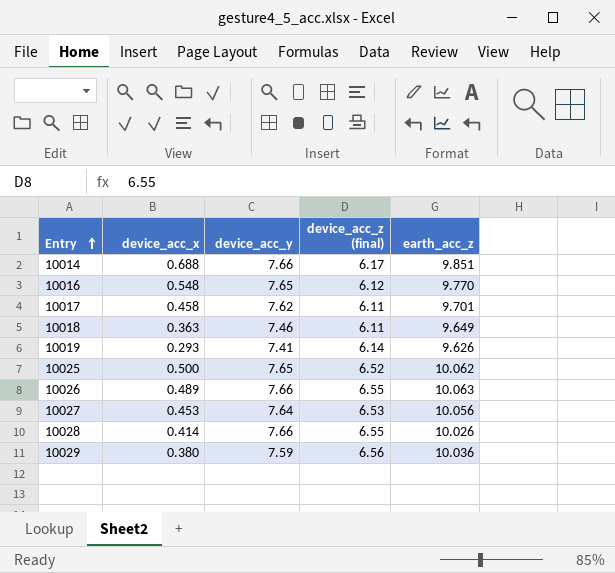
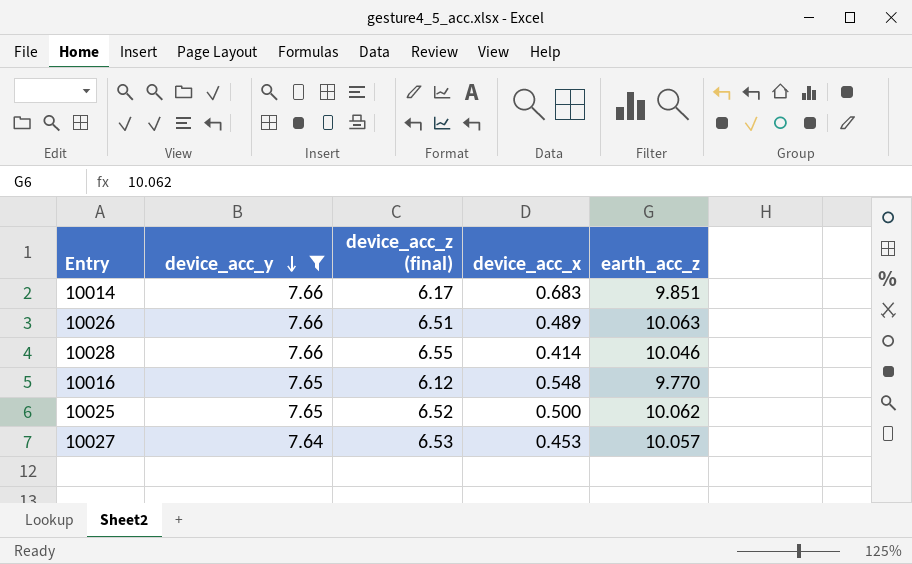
filter: none -> device_acc_y >= 7.64
row order: Entry ascending -> device_acc_y descending
column device_acc_x | position: 2 -> 4
10014 | device_acc_x: 0.688 -> 0.683
10026 | device_acc_z (final): 6.55 -> 6.51
10028 | earth_acc_z: 10.026 -> 10.046
10027 | earth_acc_z: 10.056 -> 10.057

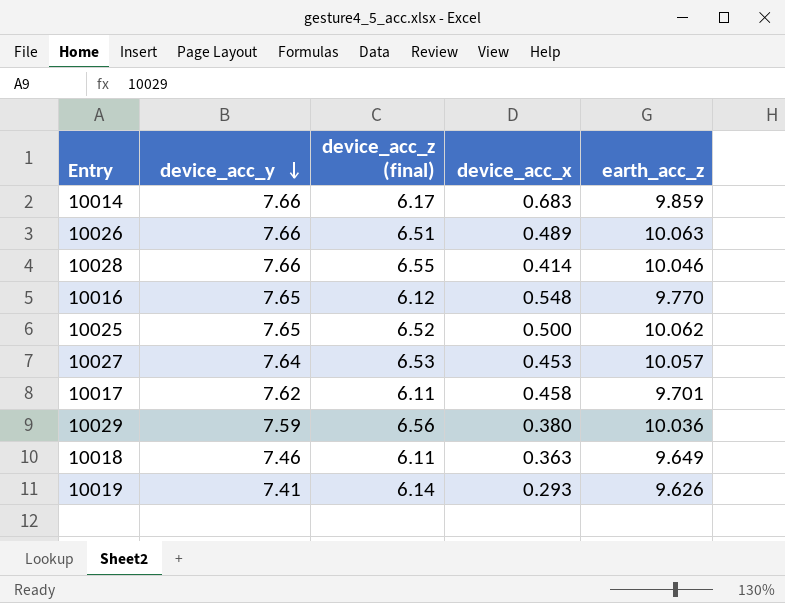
filter: device_acc_y >= 7.64 -> none
10014 | earth_acc_z: 9.851 -> 9.859

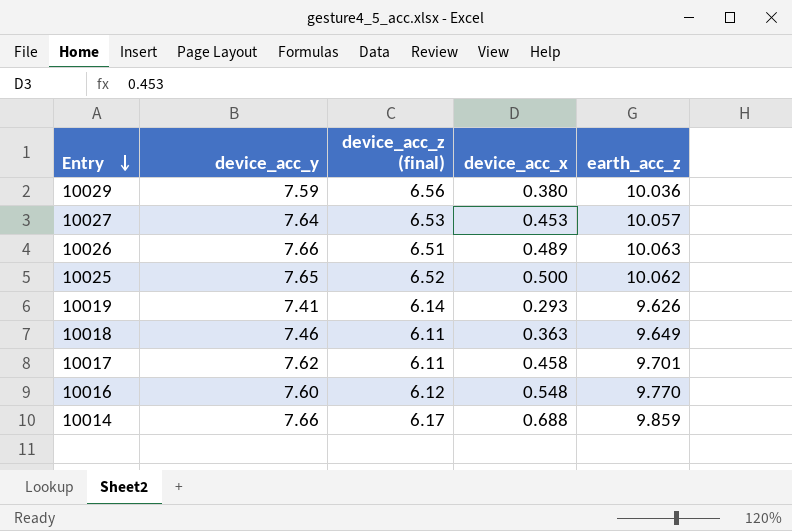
row order: device_acc_y descending -> Entry descending
row 10028: 7.66 | 6.55 | 0.414 | 10.046 -> none
10016 | device_acc_y: 7.65 -> 7.60
10014 | device_acc_x: 0.683 -> 0.688

